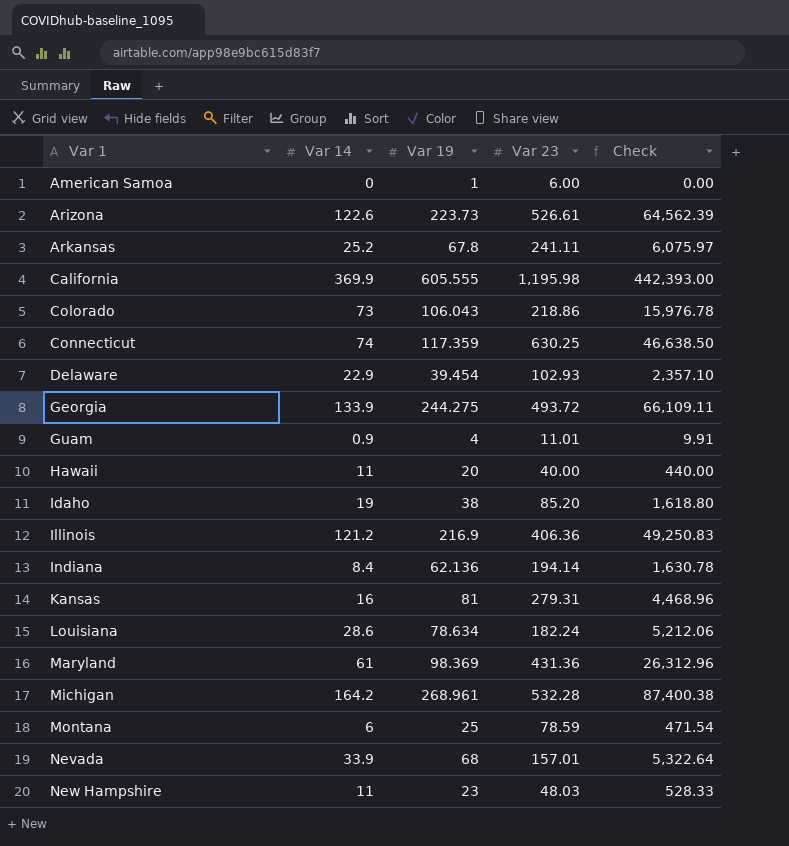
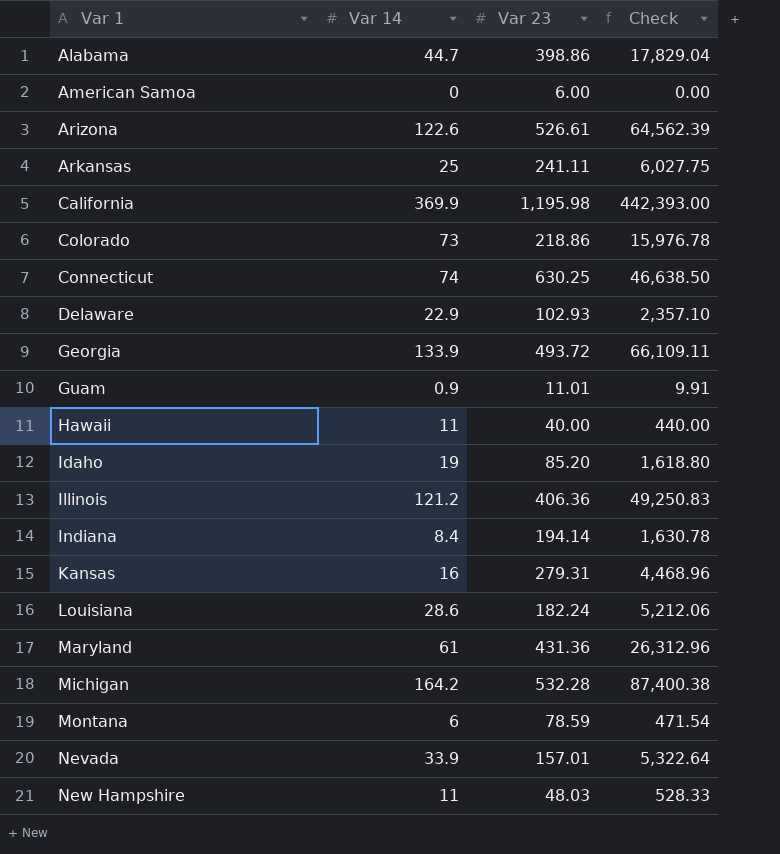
column Var 19 | position: 3 -> none
row Alabama: none -> 44.7 | 398.86 | 17,829.04
Arkansas | Var 14: 25.2 -> 25
Arkansas | Check: 6,075.97 -> 6,027.75

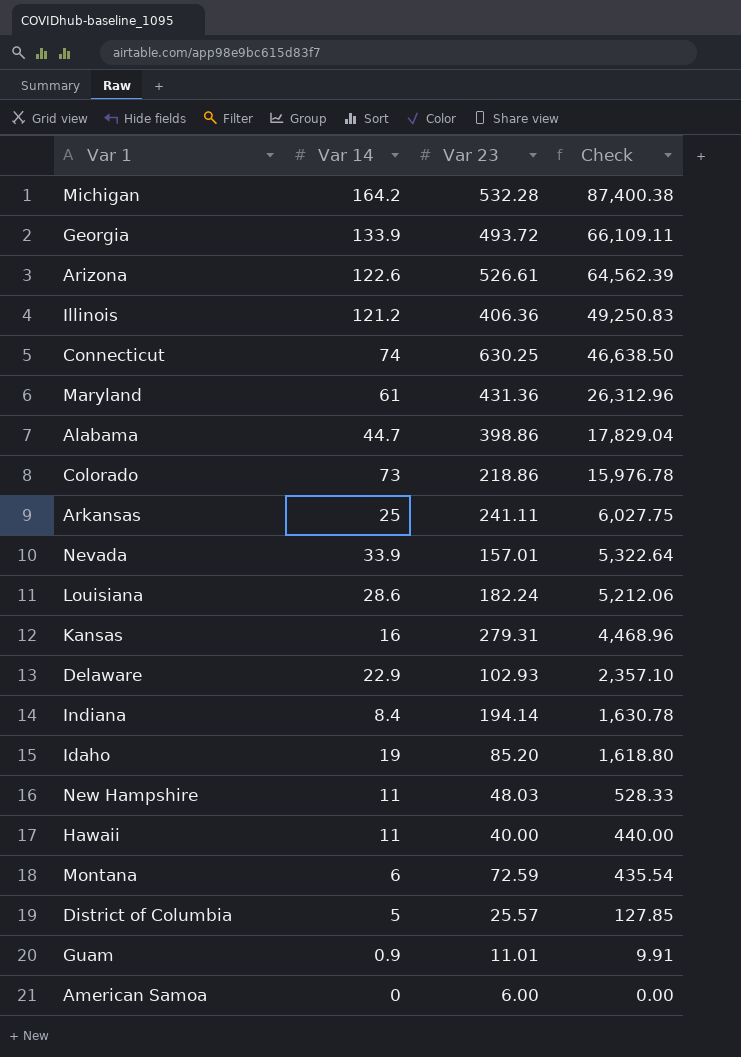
row order: Var 1 ascending -> Check descending
row California: 369.9 | 1,195.98 | 442,393.00 -> none
Montana | Var 23: 78.59 -> 72.59
Montana | Check: 471.54 -> 435.54
row District of Columbia: none -> 5 | 25.57 | 127.85

